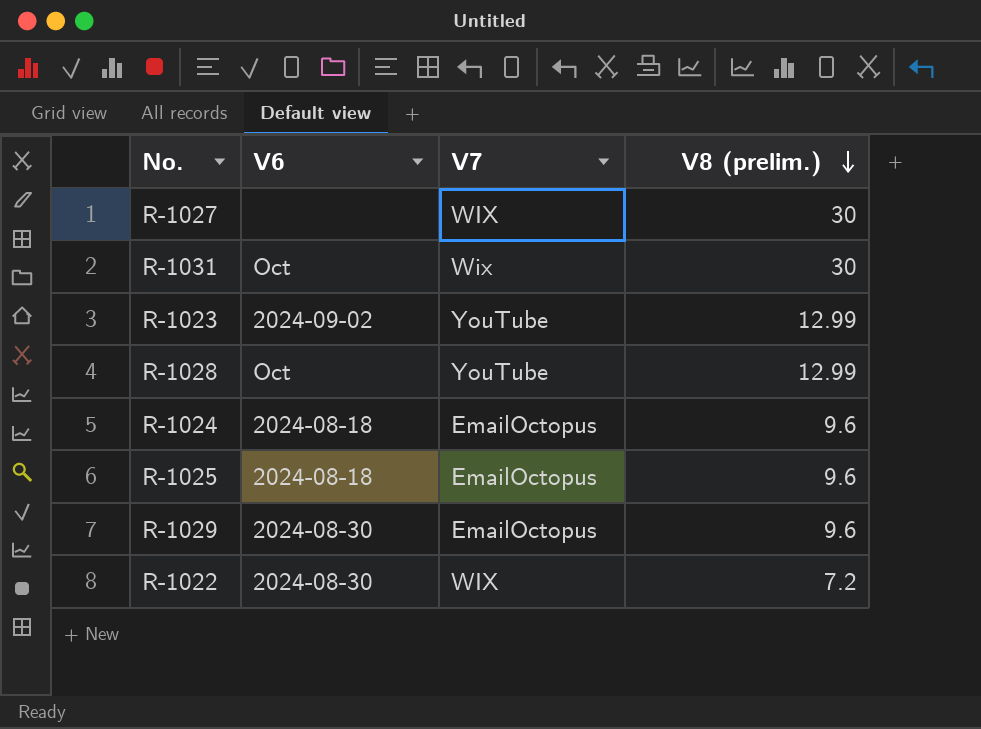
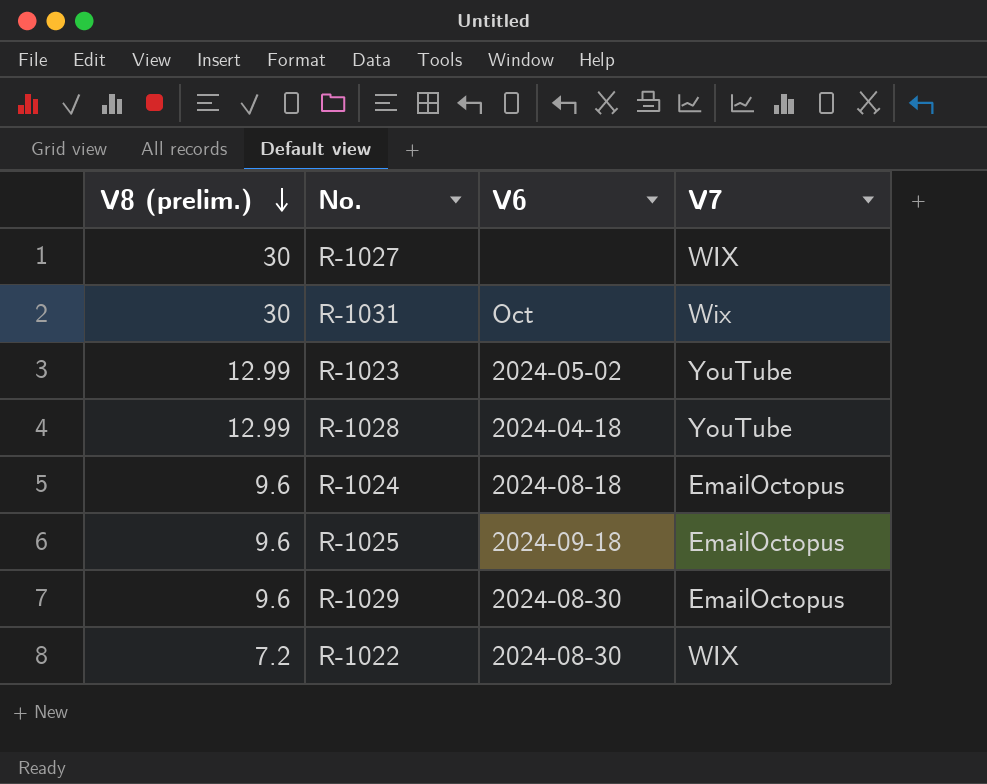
column V8 (prelim.) | position: 4 -> 1
R-1023 | V6: 2024-09-02 -> 2024-05-02
R-1028 | V6: Oct -> 2024-04-18
R-1025 | V6: 2024-08-18 -> 2024-09-18

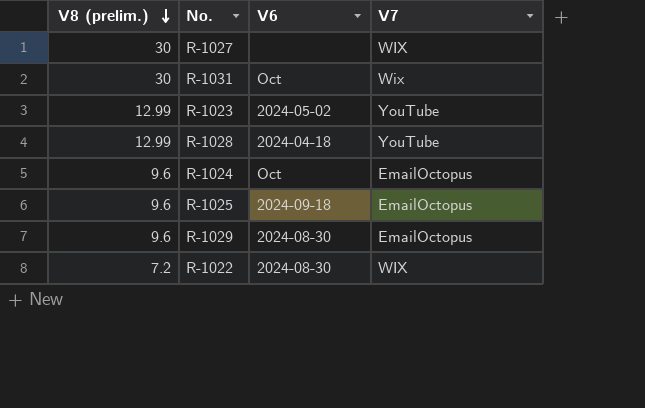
R-1024 | V6: 2024-08-18 -> Oct

